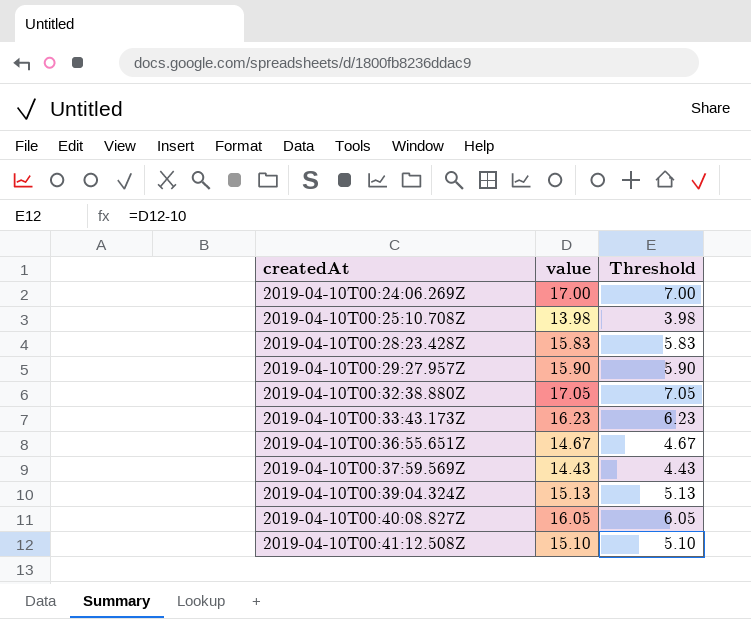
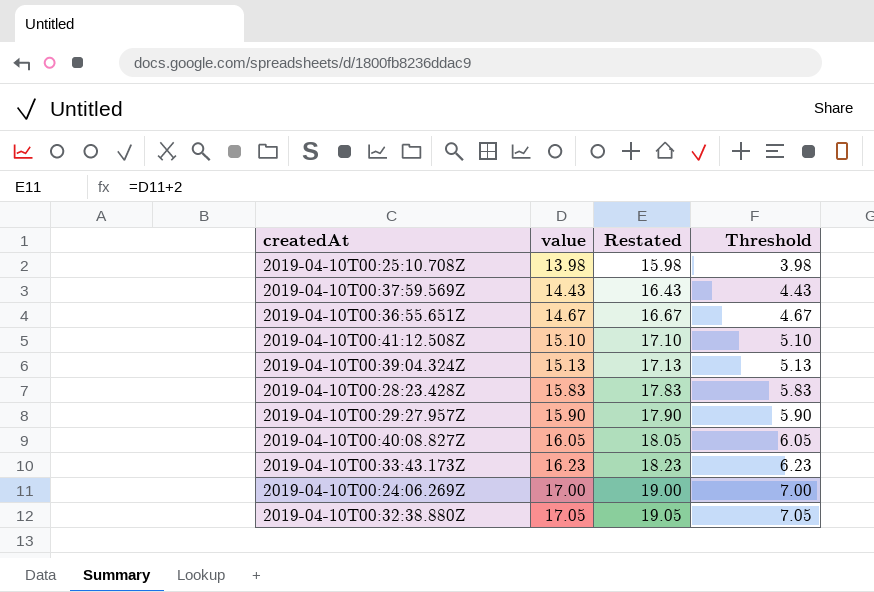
row order: createdAt ascending -> value ascending
column Restated | formula: none -> [value] + 2

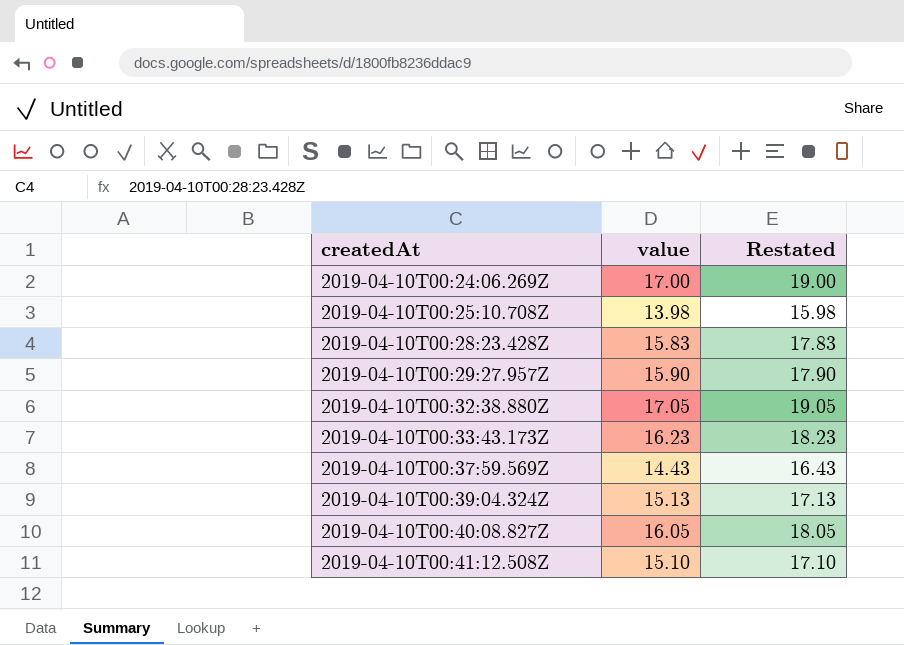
row order: value ascending -> createdAt ascending
column Threshold | formula: [value] - 10 -> none
row 2019-04-10T00:36:55.651Z: 14.67 | 16.67 | 4.67 -> none

